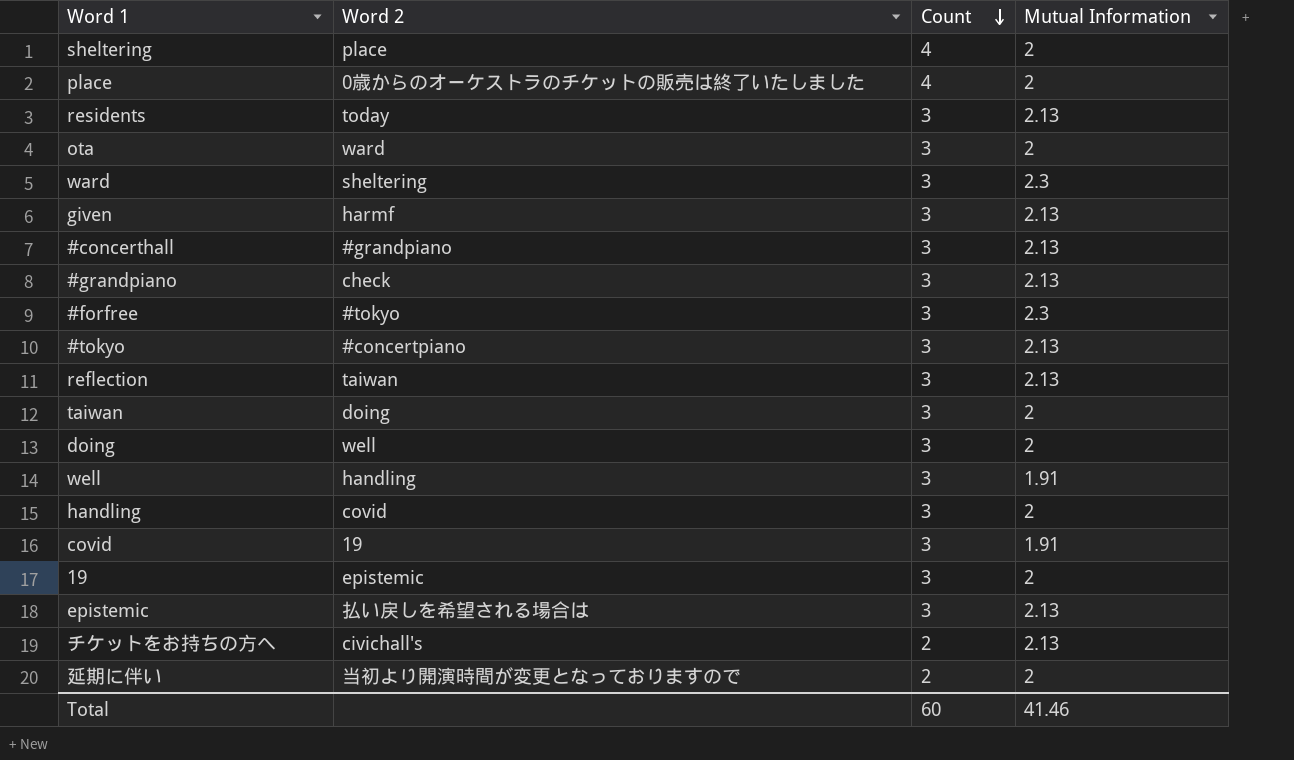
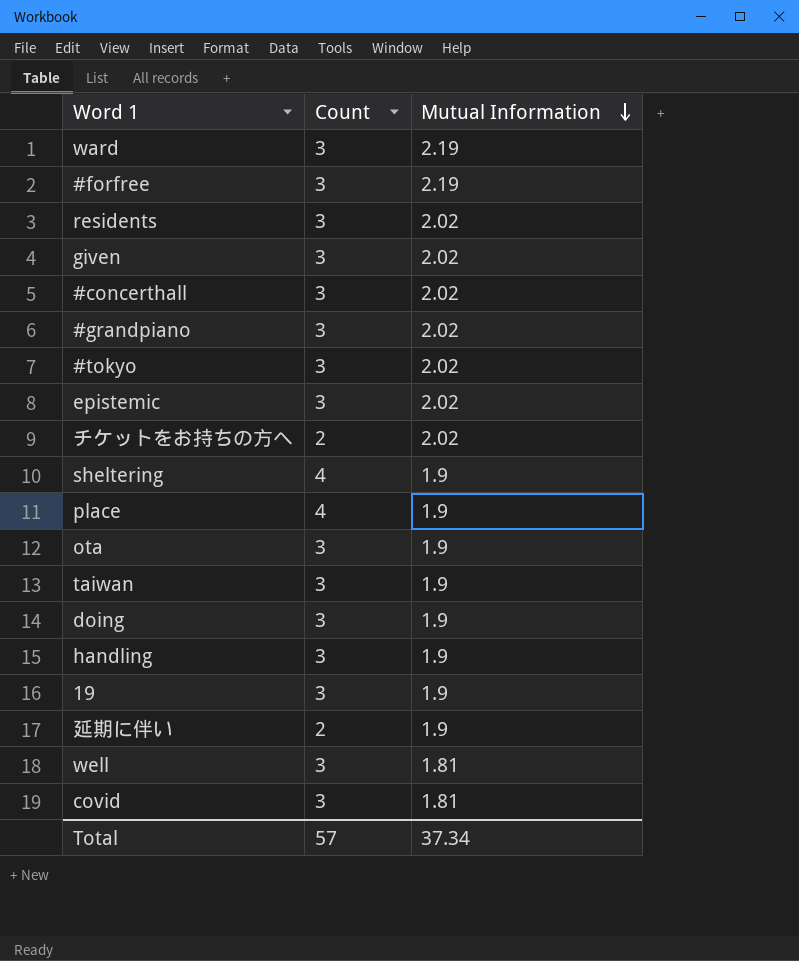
row order: Count descending -> Mutual Information descending
column Word 2 | position: 2 -> none
row reflection: taiwan | 3 | 2.13 -> none
ward | Mutual Information: 2.3 -> 2.19
#forfree | Mutual Information: 2.3 -> 2.19
residents | Mutual Information: 2.13 -> 2.02
given | Mutual Information: 2.13 -> 2.02
#concerthall | Mutual Information: 2.13 -> 2.02
#grandpiano | Mutual Information: 2.13 -> 2.02
#tokyo | Mutual Information: 2.13 -> 2.02
epistemic | Mutual Information: 2.13 -> 2.02
チケットをお持ちの方へ | Mutual Information: 2.13 -> 2.02
sheltering | Mutual Information: 2 -> 1.9
place | Mutual Information: 2 -> 1.9
ota | Mutual Information: 2 -> 1.9
taiwan | Mutual Information: 2 -> 1.9
doing | Mutual Information: 2 -> 1.9
handling | Mutual Information: 2 -> 1.9
19 | Mutual Information: 2 -> 1.9
延期に伴い | Mutual Information: 2 -> 1.9
well | Mutual Information: 1.91 -> 1.81
covid | Mutual Information: 1.91 -> 1.81
Total | Count: 60 -> 57
Total | Mutual Information: 41.46 -> 37.34

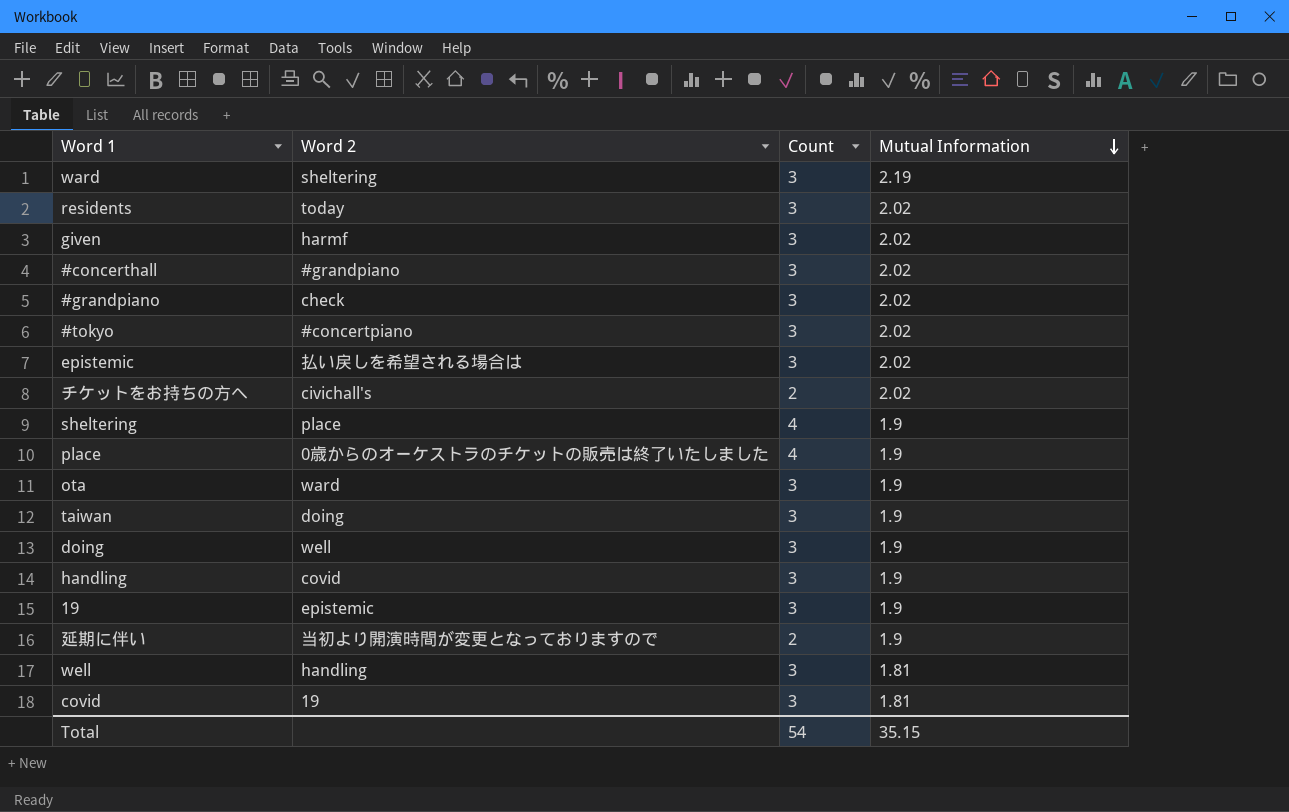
column Word 2 | position: none -> 2
row #forfree: 3 | 2.19 -> none
Total | Count: 57 -> 54
Total | Mutual Information: 37.34 -> 35.15

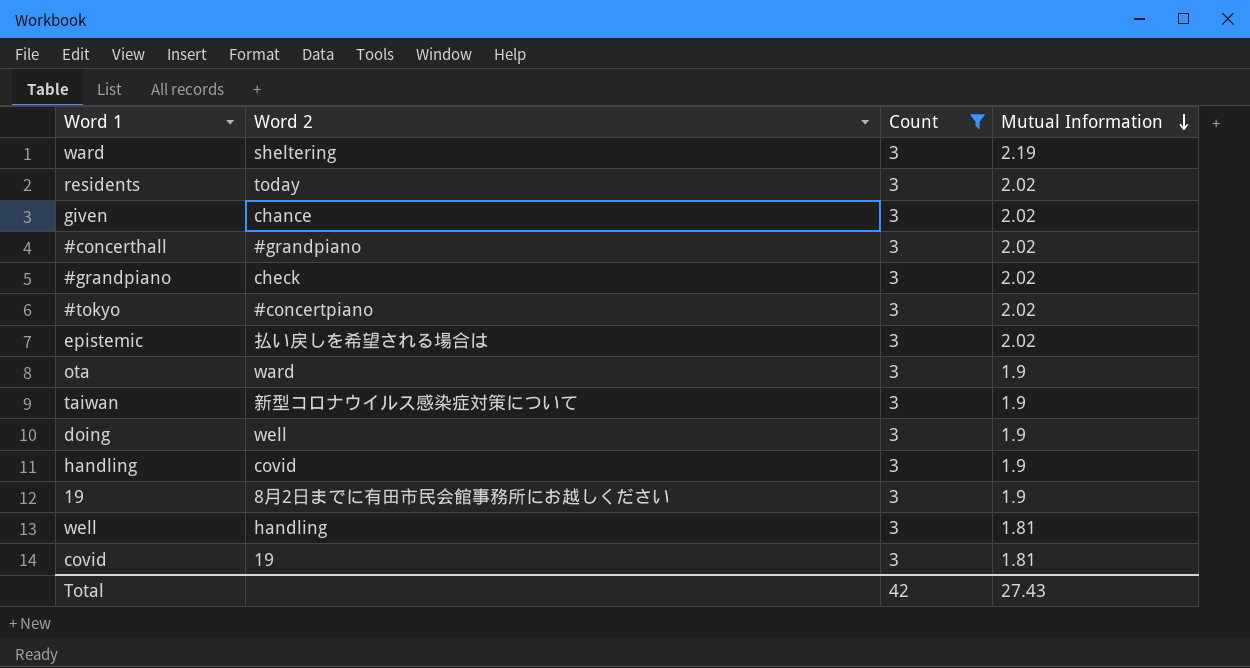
filter: none -> Count = 3
given | Word 2: harmf -> chance
taiwan | Word 2: doing -> 新型コロナウイルス感染症対策について
19 | Word 2: epistemic -> 8月2日までに有田市民会館事務所にお越しください
Total | Count: 54 -> 42
Total | Mutual Information: 35.15 -> 27.43

